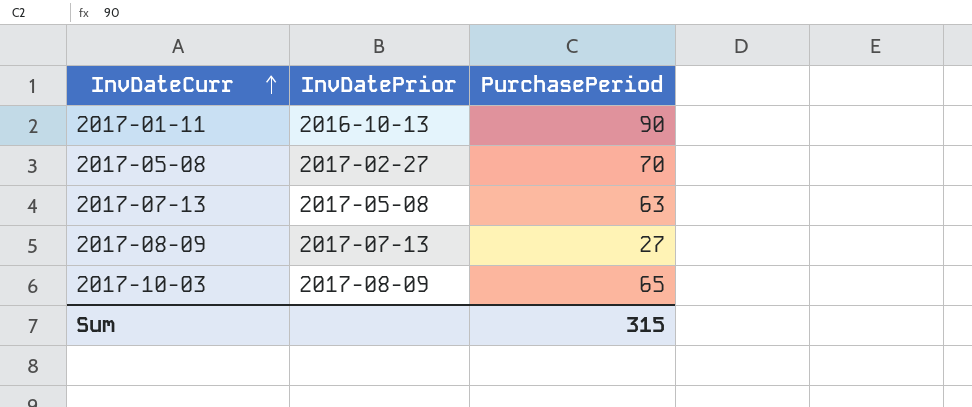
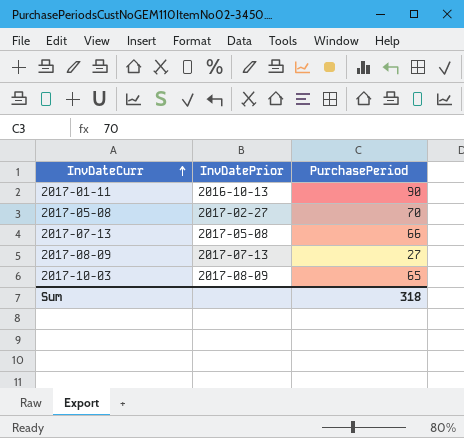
2017-07-13 | PurchasePeriod: 63 -> 66
Sum | PurchasePeriod: 315 -> 318

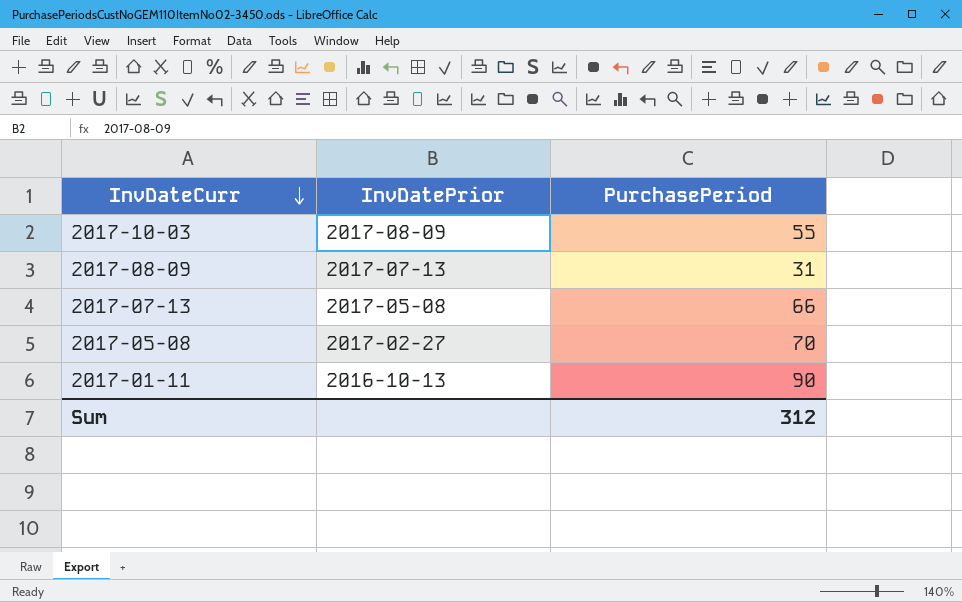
row order: InvDateCurr ascending -> InvDateCurr descending
2017-10-03 | PurchasePeriod: 65 -> 55
2017-08-09 | PurchasePeriod: 27 -> 31
Sum | PurchasePeriod: 318 -> 312

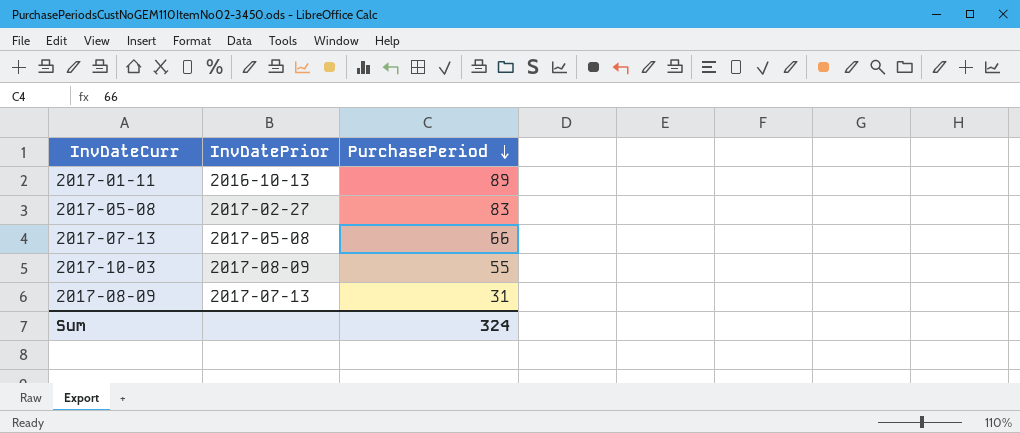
row order: InvDateCurr descending -> PurchasePeriod descending
2017-01-11 | PurchasePeriod: 90 -> 89
2017-05-08 | PurchasePeriod: 70 -> 83
Sum | PurchasePeriod: 312 -> 324

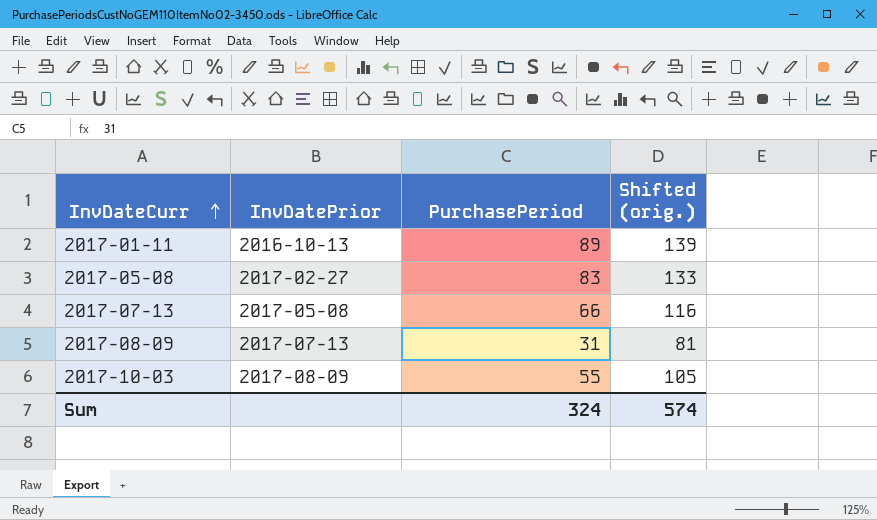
row order: PurchasePeriod descending -> InvDateCurr ascending
column Shifted (orig.) | formula: none -> [PurchasePeriod] + 50

